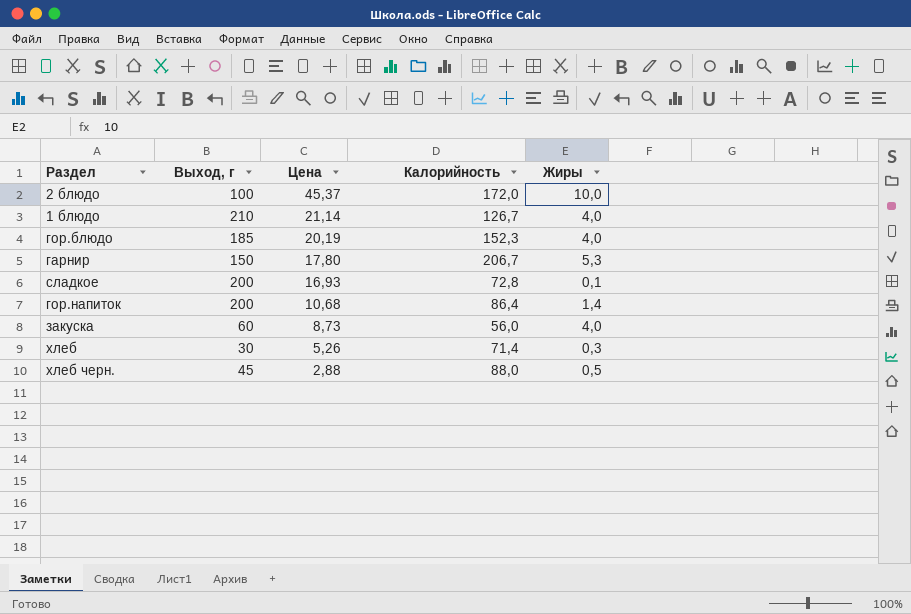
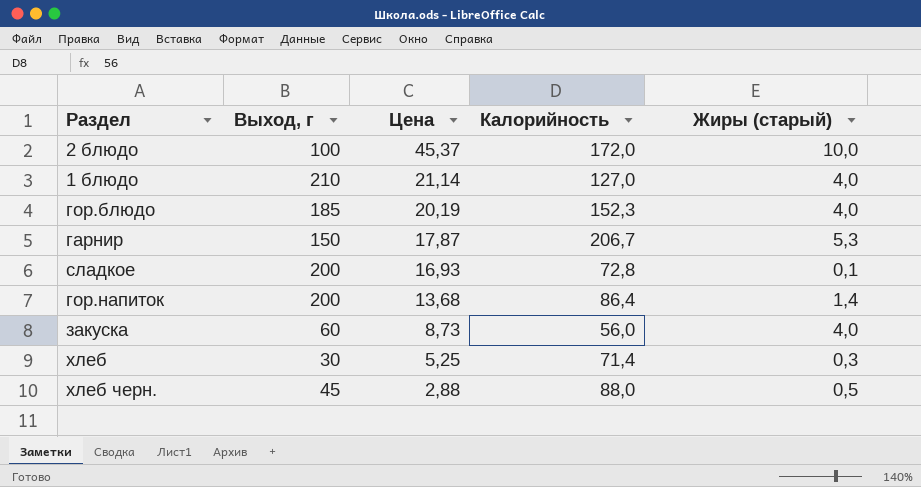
column name: Жиры -> Жиры (старый)
1 блюдо | Калорийность: 126,7 -> 127,0
гарнир | Цена: 17,80 -> 17,87
гор.напиток | Цена: 10,68 -> 13,68
хлеб | Цена: 5,26 -> 5,25

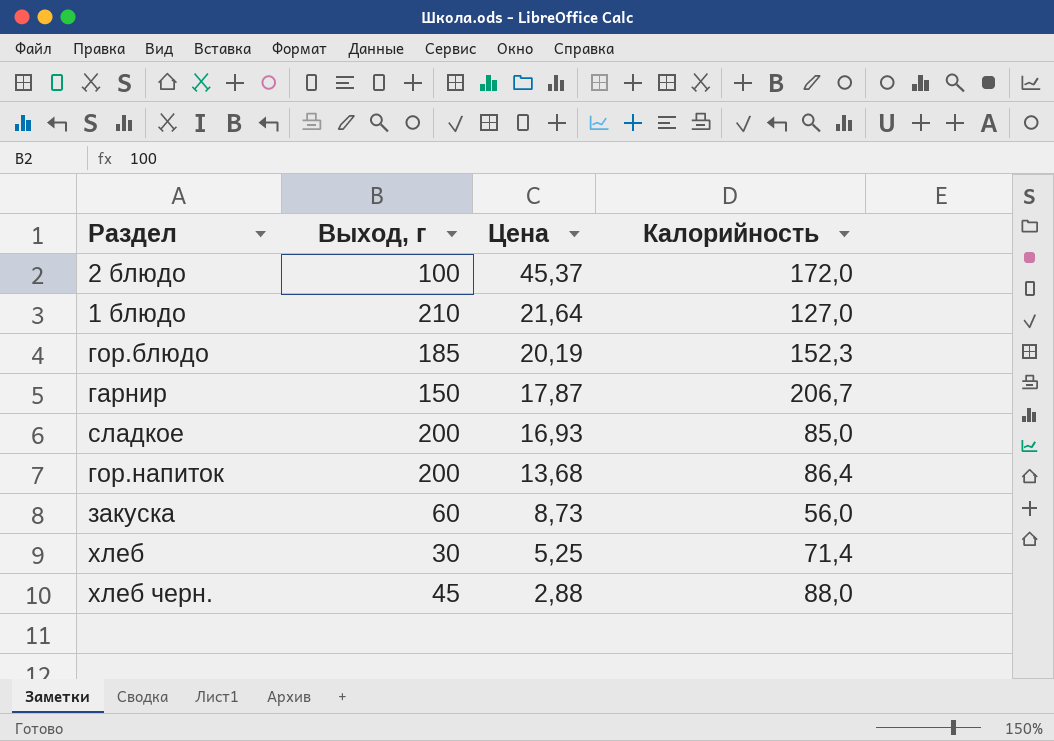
column Жиры (старый) | position: 5 -> none
1 блюдо | Цена: 21,14 -> 21,64
сладкое | Калорийность: 72,8 -> 85,0

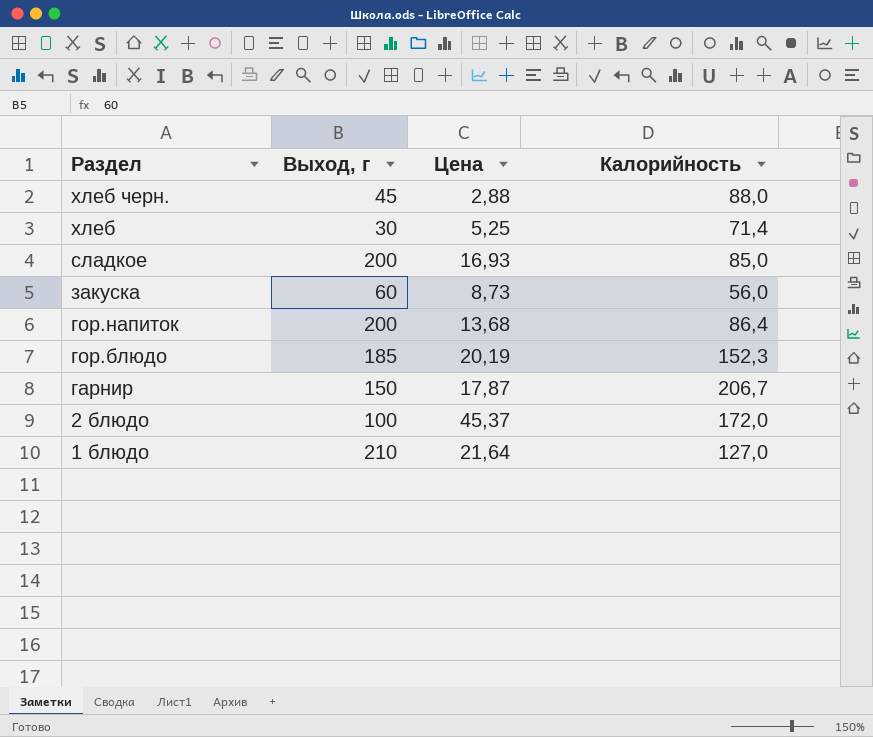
row order: Цена descending -> Раздел descending

